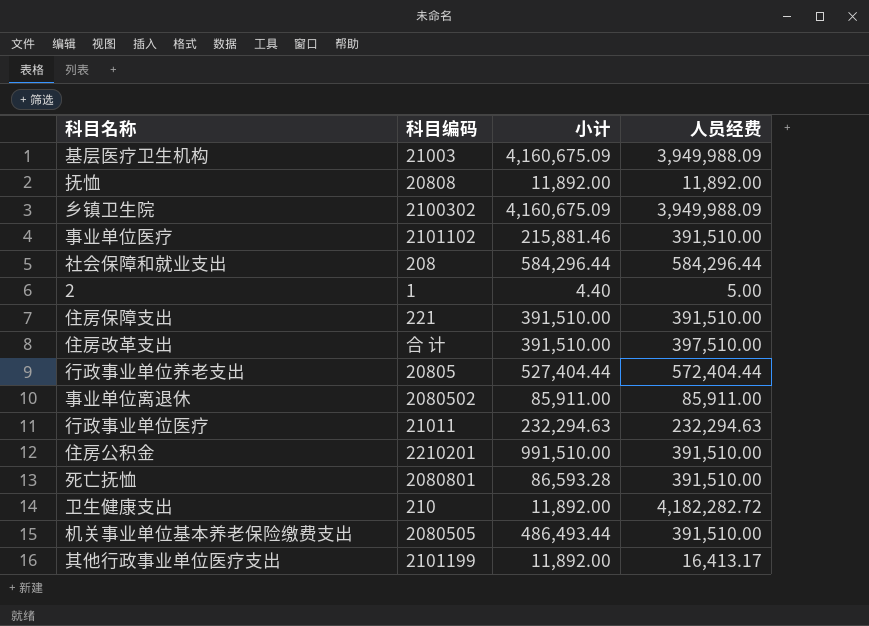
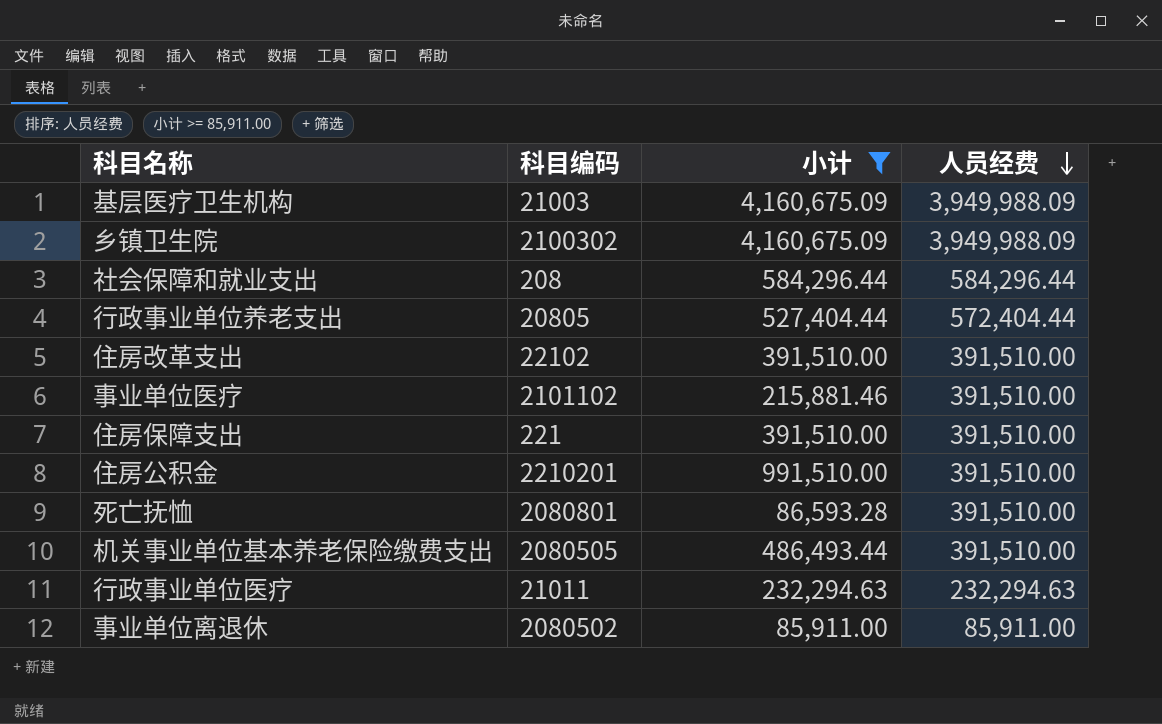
filter: none -> 小计 >= 85,911.00
row order: none -> 人员经费 descending
住房改革支出 | 科目编码: 合 计 -> 22102
住房改革支出 | 人员经费: 397,510.00 -> 391,510.00

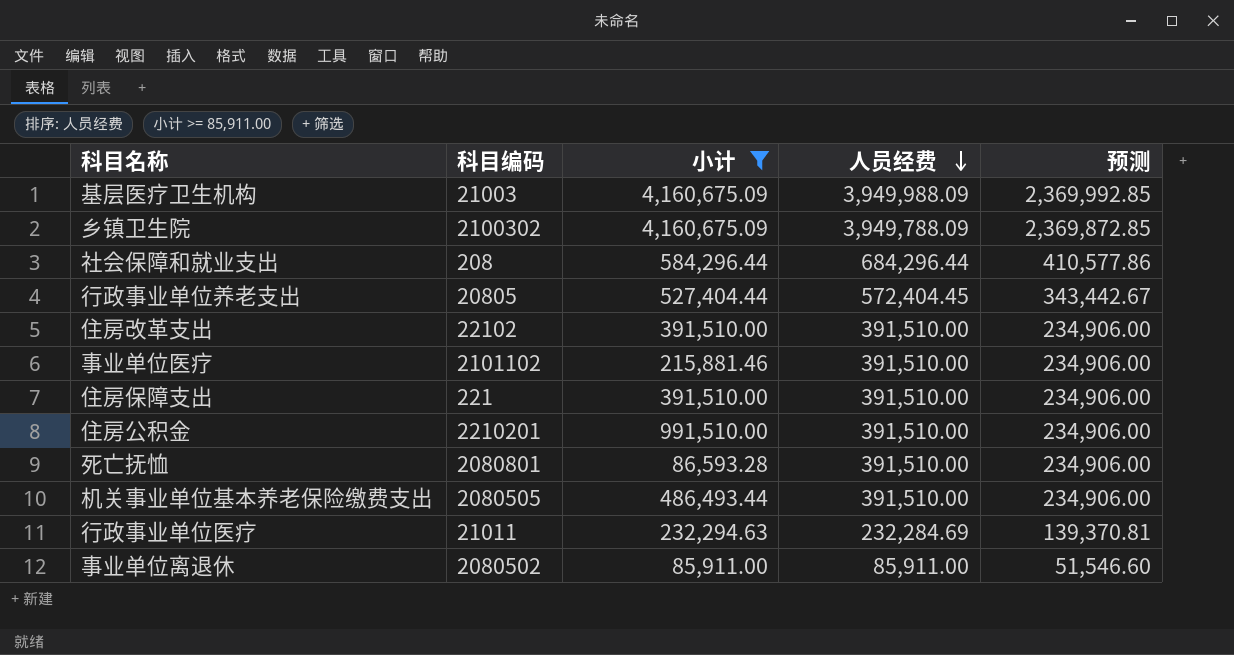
column 预测 | formula: none -> [人员经费] * 0.6
乡镇卫生院 | 人员经费: 3,949,988.09 -> 3,949,788.09
社会保障和就业支出 | 人员经费: 584,296.44 -> 684,296.44
行政事业单位养老支出 | 人员经费: 572,404.44 -> 572,404.45
行政事业单位医疗 | 人员经费: 232,294.63 -> 232,284.69

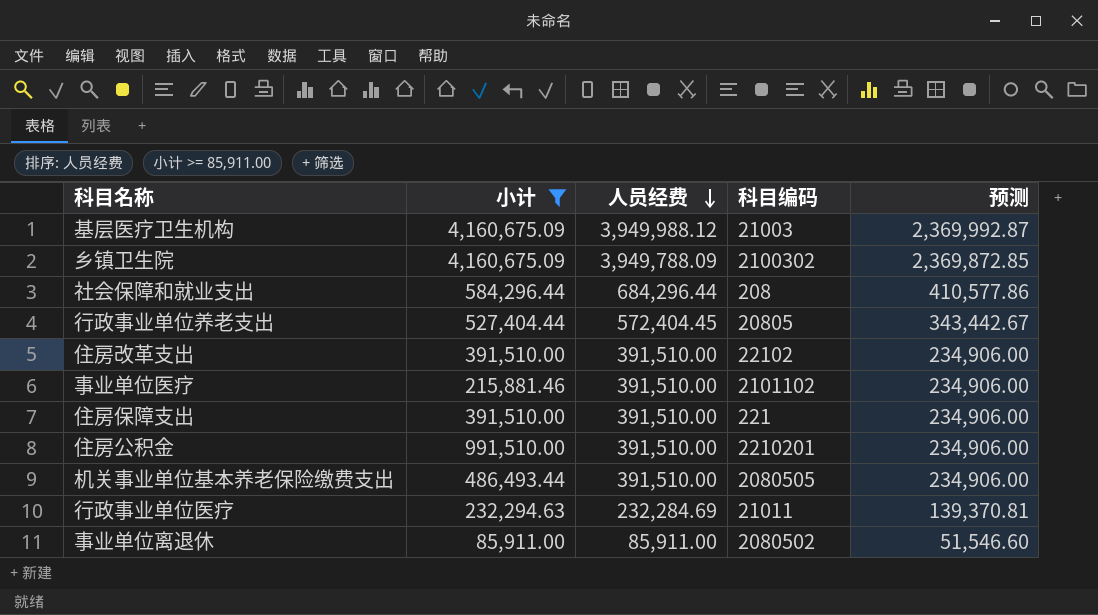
column 科目编码 | position: 2 -> 4
row 死亡抚恤: 2080801 | 86,593.28 | 391,510.00 | 234,906.00 -> none
基层医疗卫生机构 | 人员经费: 3,949,988.09 -> 3,949,988.12
基层医疗卫生机构 | 预测: 2,369,992.85 -> 2,369,992.87

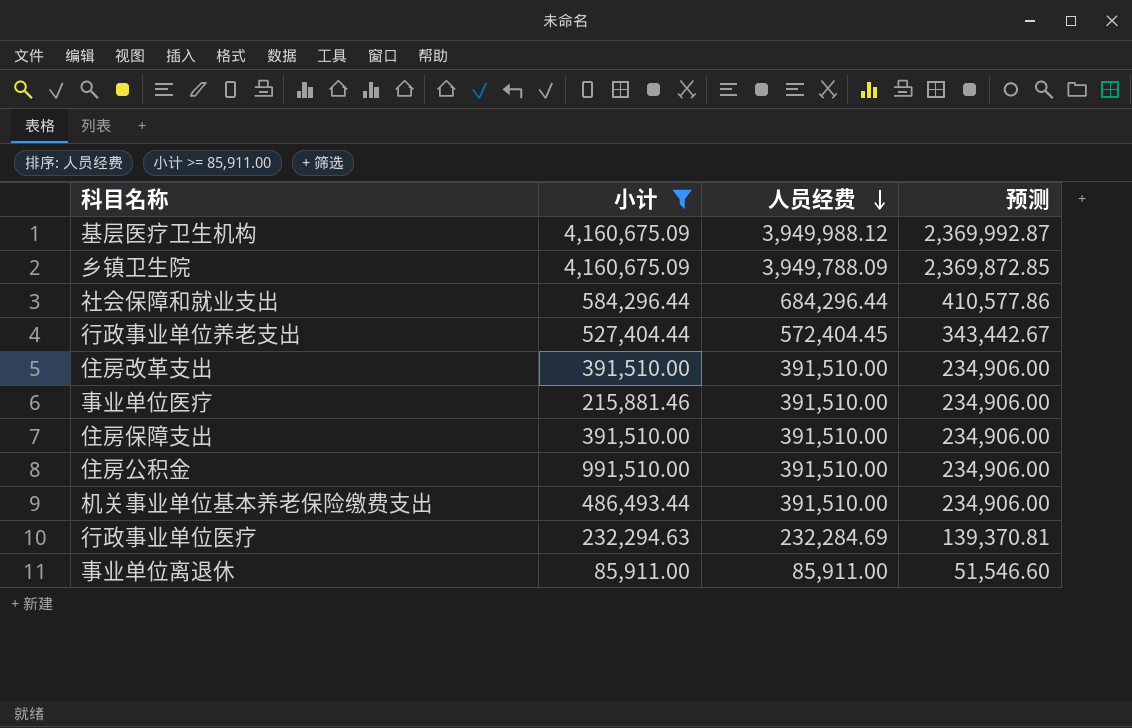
column 科目编码 | position: 4 -> none

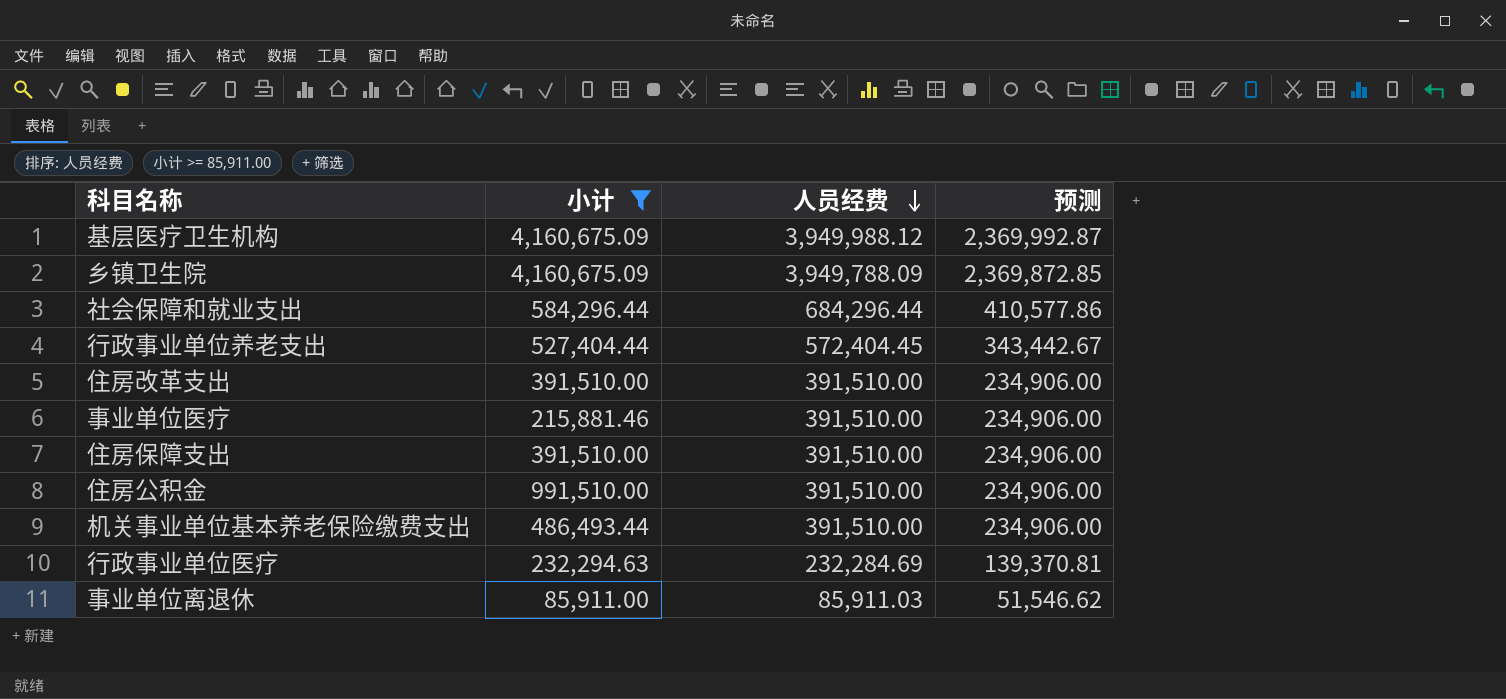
事业单位离退休 | 人员经费: 85,911.00 -> 85,911.03
事业单位离退休 | 预测: 51,546.60 -> 51,546.62

